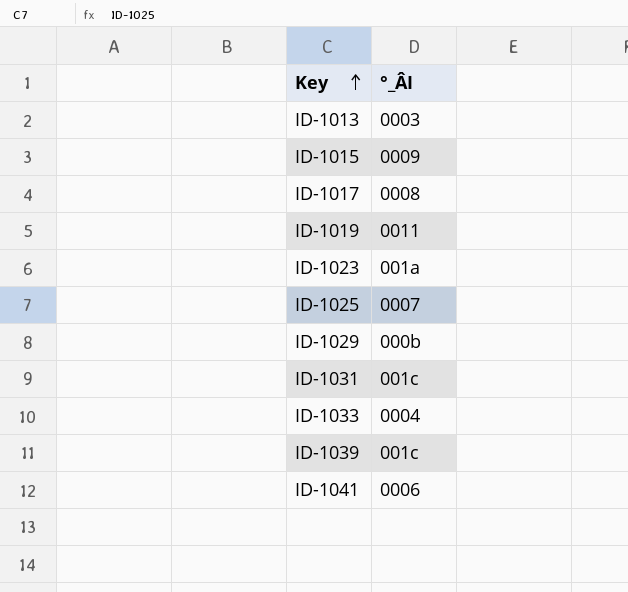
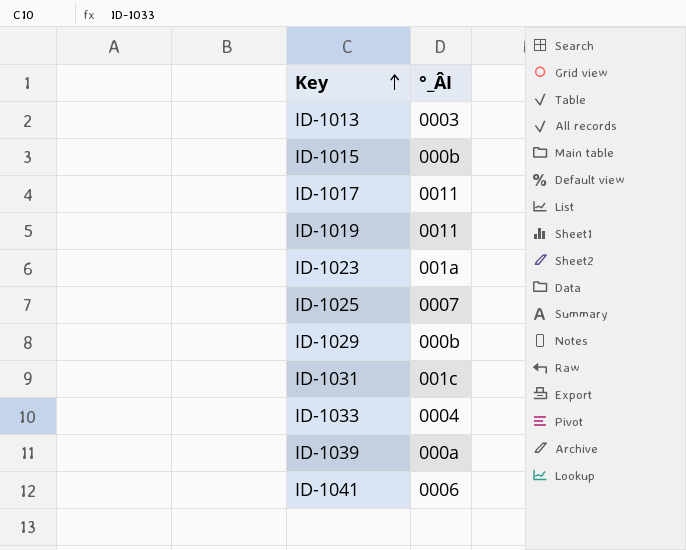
ID-1015 | °_ÂI: 0009 -> 000b
ID-1017 | °_ÂI: 0008 -> 0011
ID-1039 | °_ÂI: 001c -> 000a

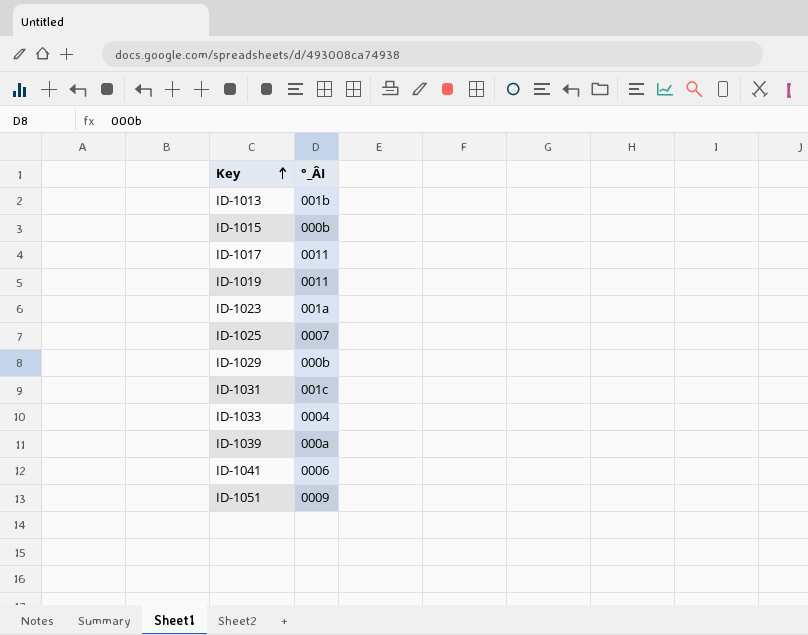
ID-1013 | °_ÂI: 0003 -> 001b
row ID-1051: none -> 0009

